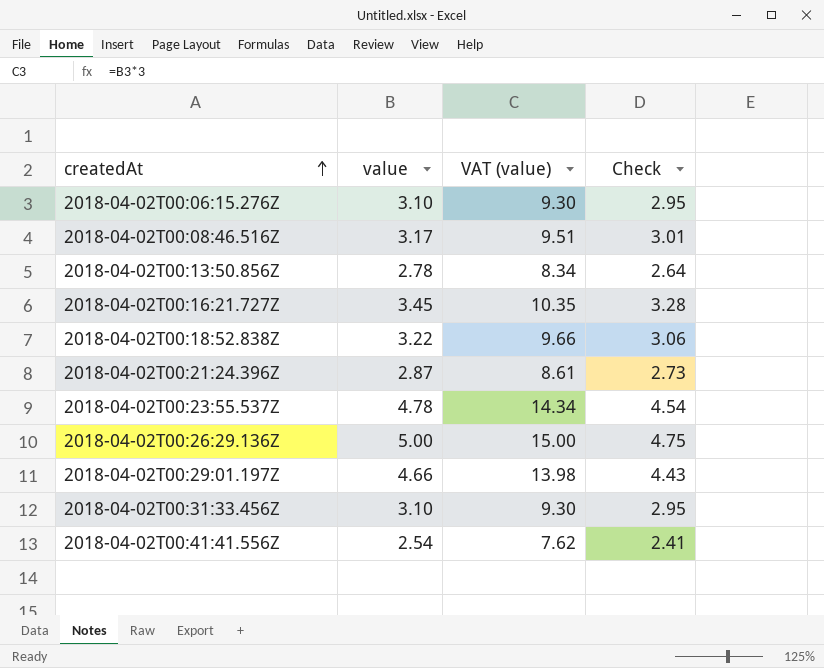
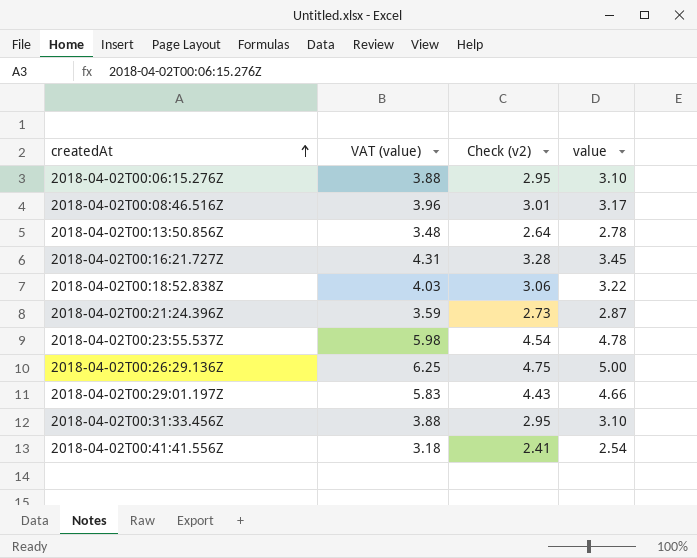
column VAT (value) | formula: [value] * 3 -> [value] * 1.25
column name: Check -> Check (v2)
column value | position: 2 -> 4

